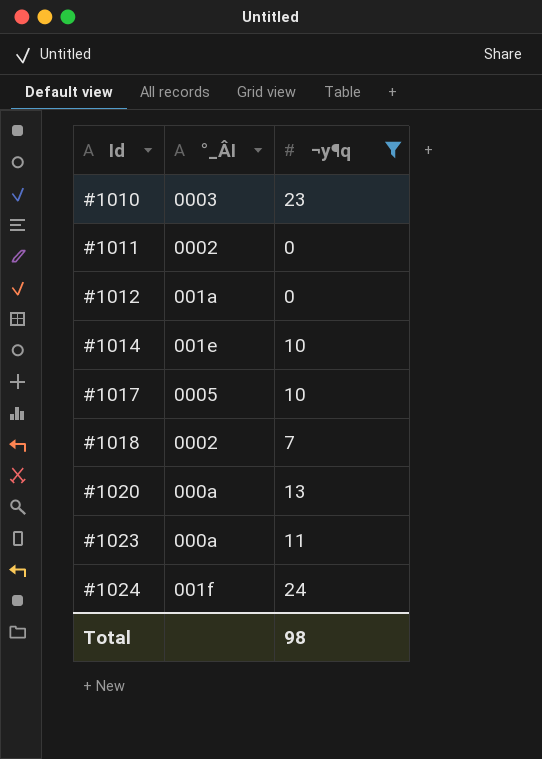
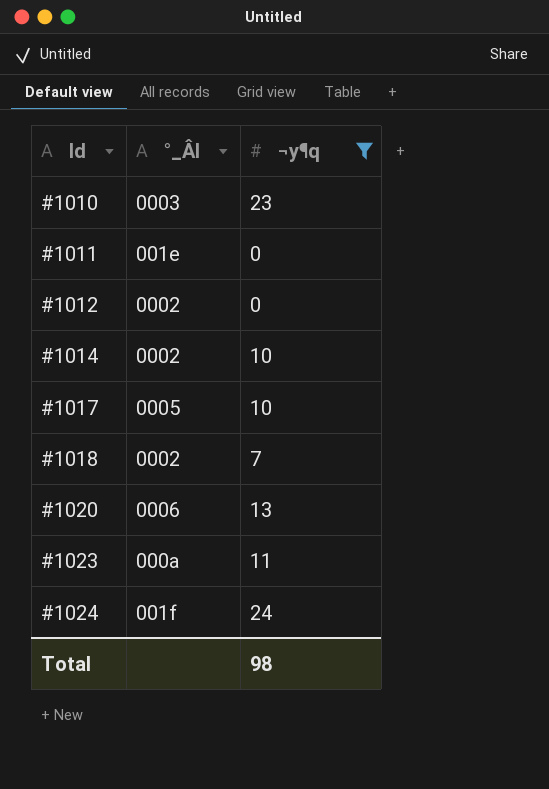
#1011 | °_ÂI: 0002 -> 001e
#1012 | °_ÂI: 001a -> 0002
#1014 | °_ÂI: 001e -> 0002
#1020 | °_ÂI: 000a -> 0006

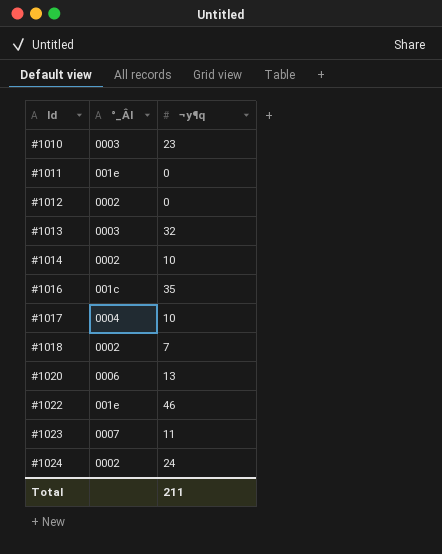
filter: ¬y¶q <= 24 -> none
#1017 | °_ÂI: 0005 -> 0004
#1023 | °_ÂI: 000a -> 0007
#1024 | °_ÂI: 001f -> 0002
Total | ¬y¶q: 98 -> 211

